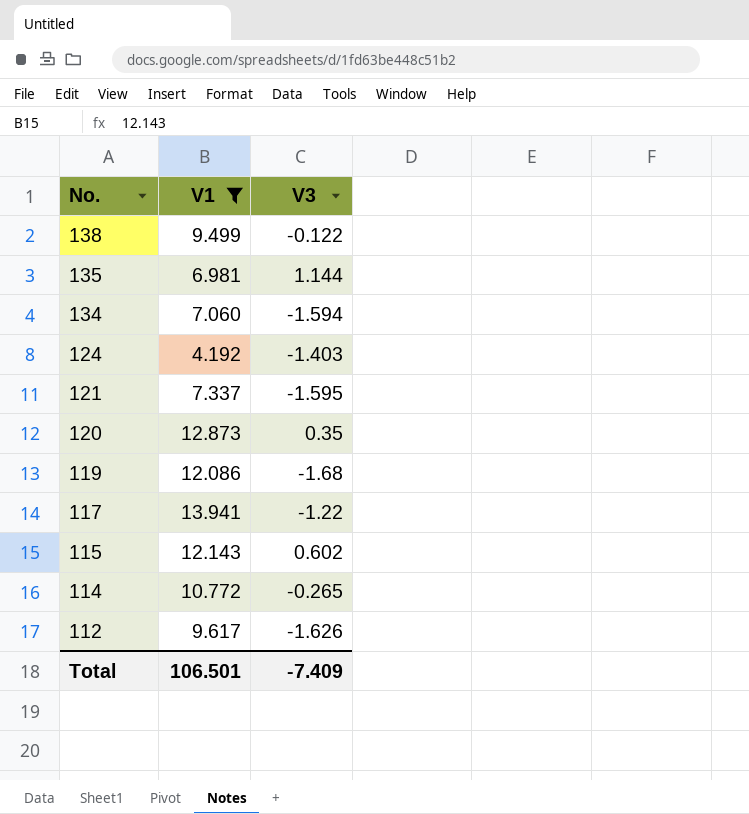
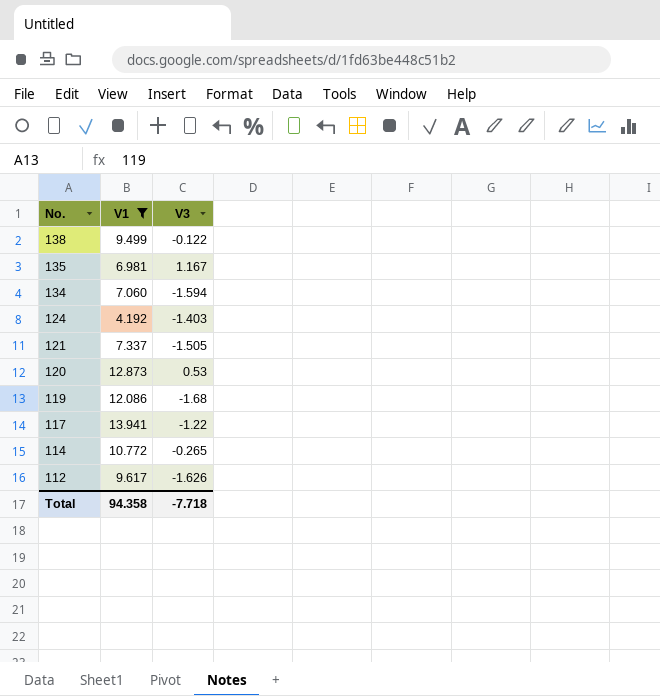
row 115: 12.143 | 0.602 -> none
135 | V3: 1.144 -> 1.167
121 | V3: -1.595 -> -1.505
120 | V3: 0.35 -> 0.53
Total | V1: 106.501 -> 94.358
Total | V3: -7.409 -> -7.718

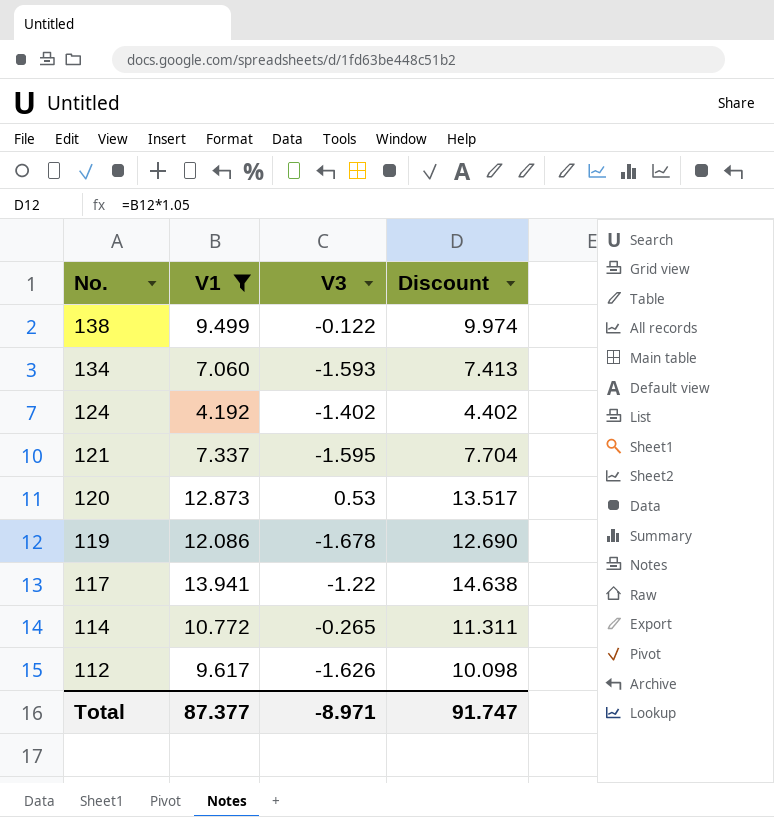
column Discount | formula: none -> [V1] * 1.05
row 135: 6.981 | 1.167 -> none
134 | V3: -1.594 -> -1.593
124 | V3: -1.403 -> -1.402
121 | V3: -1.505 -> -1.595
119 | V3: -1.68 -> -1.678
Total | V1: 94.358 -> 87.377
Total | V3: -7.718 -> -8.971

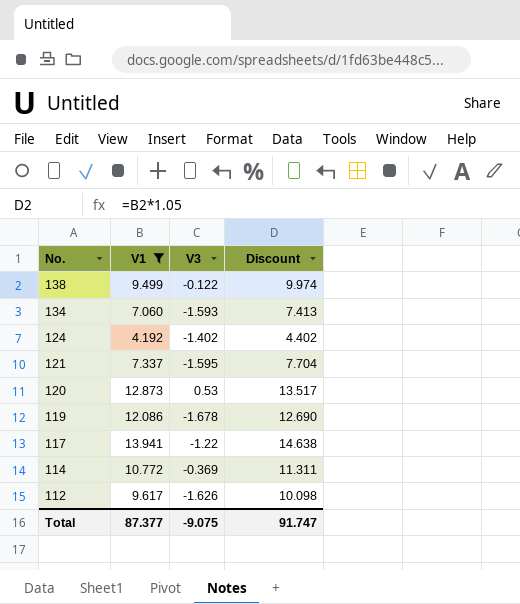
114 | V3: -0.265 -> -0.369
Total | V3: -8.971 -> -9.075

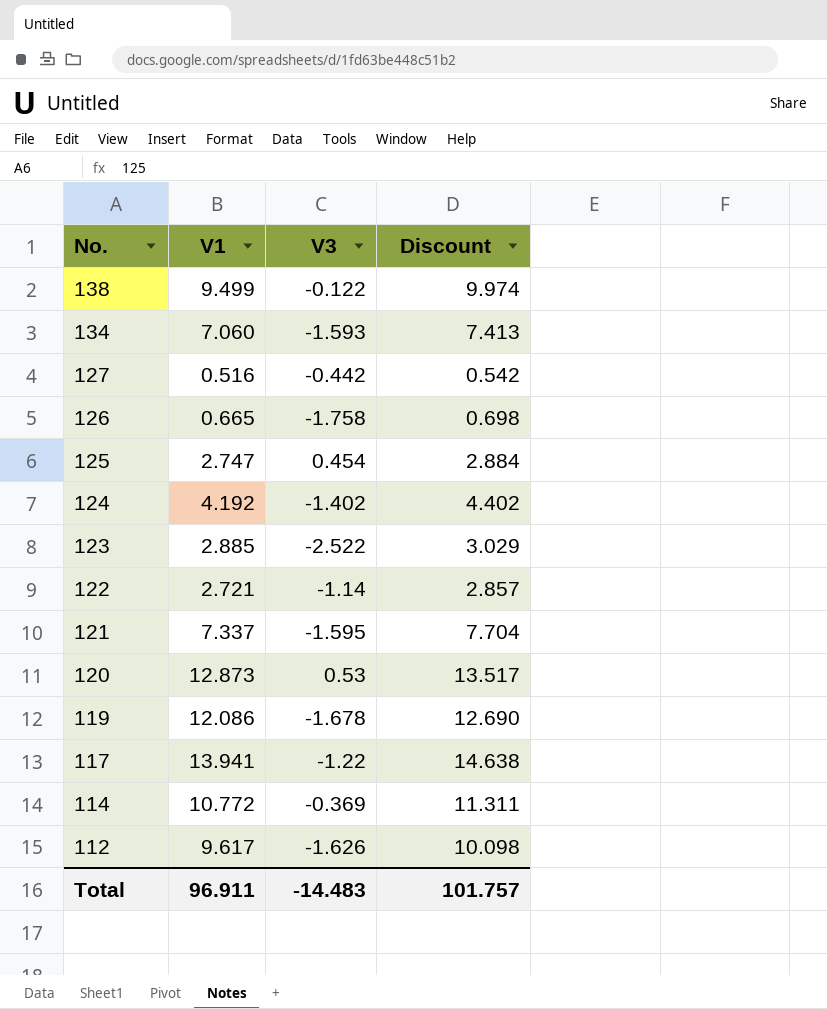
filter: V1 >= 4.192 -> none
Total | V1: 87.377 -> 96.911
Total | V3: -9.075 -> -14.483
Total | Discount: 91.747 -> 101.757

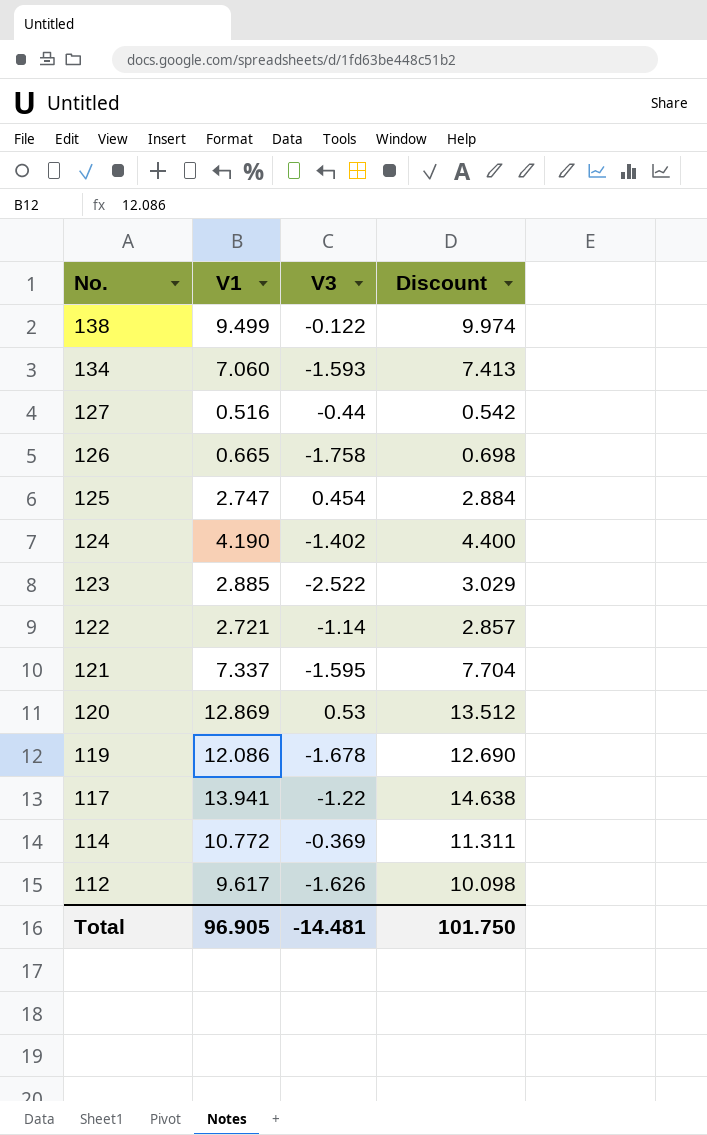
127 | V3: -0.442 -> -0.44
124 | V1: 4.192 -> 4.190
124 | Discount: 4.402 -> 4.400
120 | V1: 12.873 -> 12.869
120 | Discount: 13.517 -> 13.512
Total | V1: 96.911 -> 96.905
Total | V3: -14.483 -> -14.481
Total | Discount: 101.757 -> 101.750

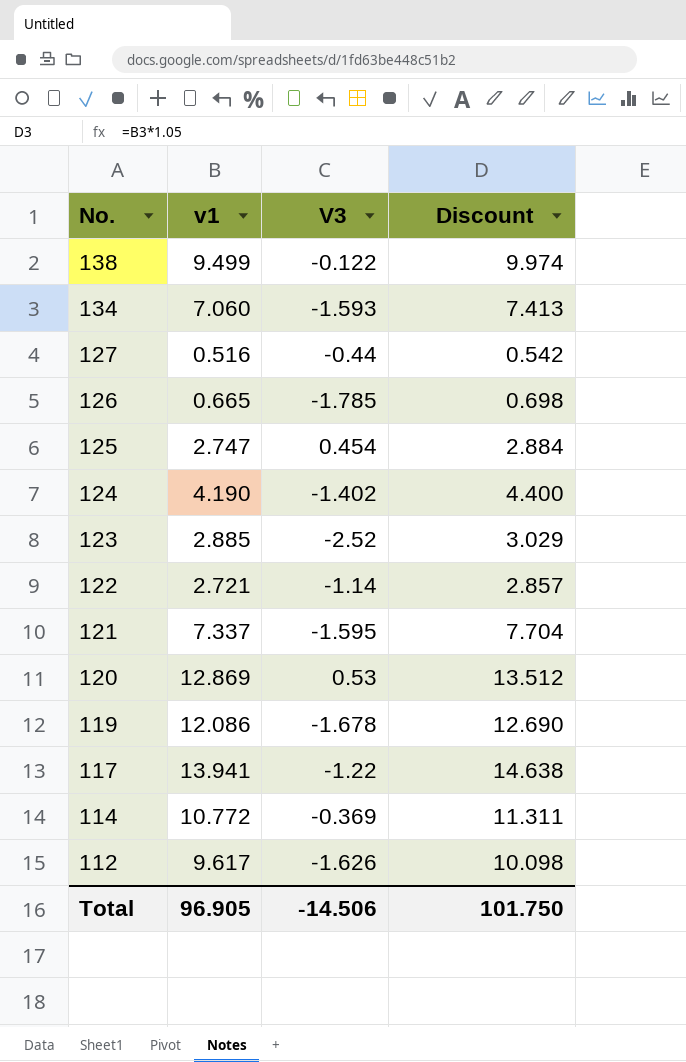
column name: V1 -> v1
126 | V3: -1.758 -> -1.785
123 | V3: -2.522 -> -2.52
Total | V3: -14.481 -> -14.506

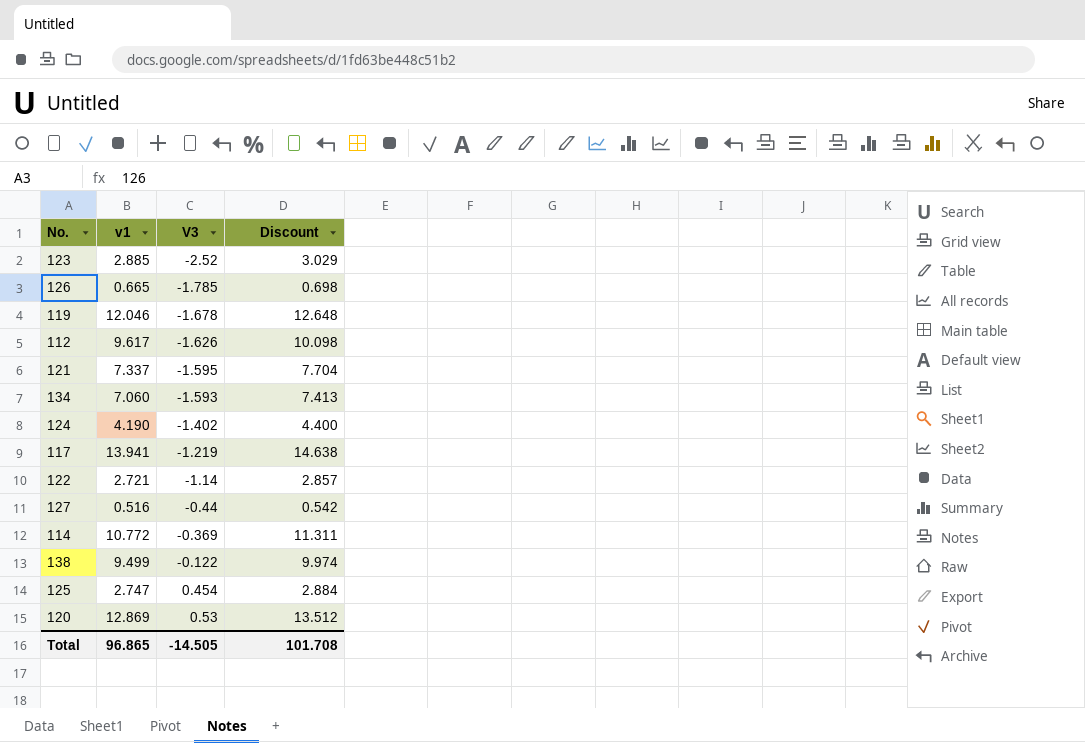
row order: No. descending -> V3 ascending
119 | v1: 12.086 -> 12.046
119 | Discount: 12.690 -> 12.648
117 | V3: -1.22 -> -1.219
Total | v1: 96.905 -> 96.865
Total | V3: -14.506 -> -14.505
Total | Discount: 101.750 -> 101.708

